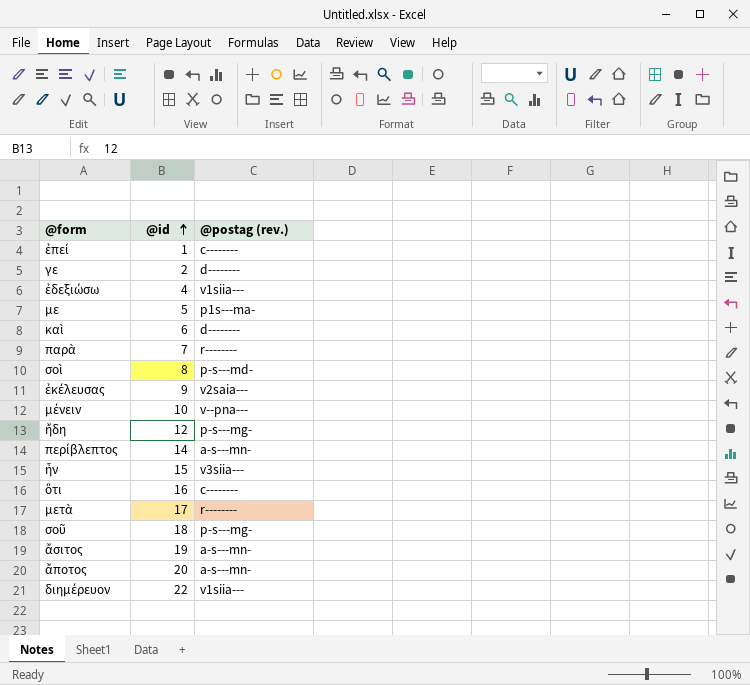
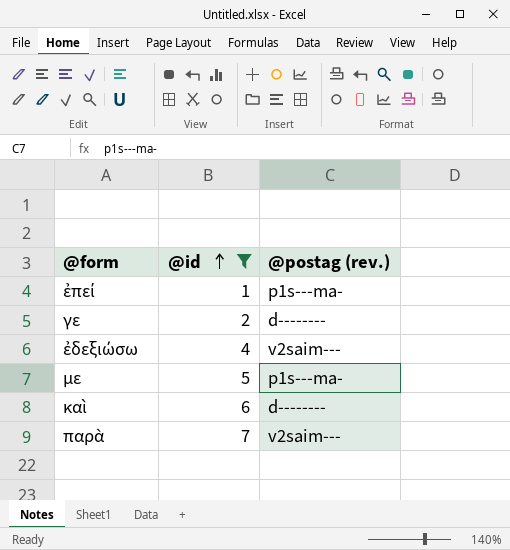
filter: none -> @id <= 7
ἐπεί | @postag (rev.): c-------- -> p1s---ma-
ἐδεξιώσω | @postag (rev.): v1siia--- -> v2saim---
παρὰ | @postag (rev.): r-------- -> v2saim---

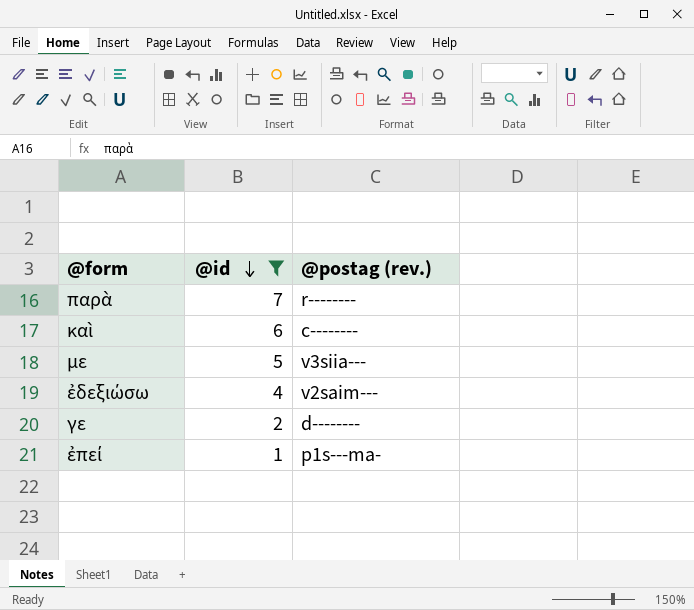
row order: @id ascending -> @id descending
παρὰ | @postag (rev.): v2saim--- -> r--------
καὶ | @postag (rev.): d-------- -> c--------
με | @postag (rev.): p1s---ma- -> v3siia---

